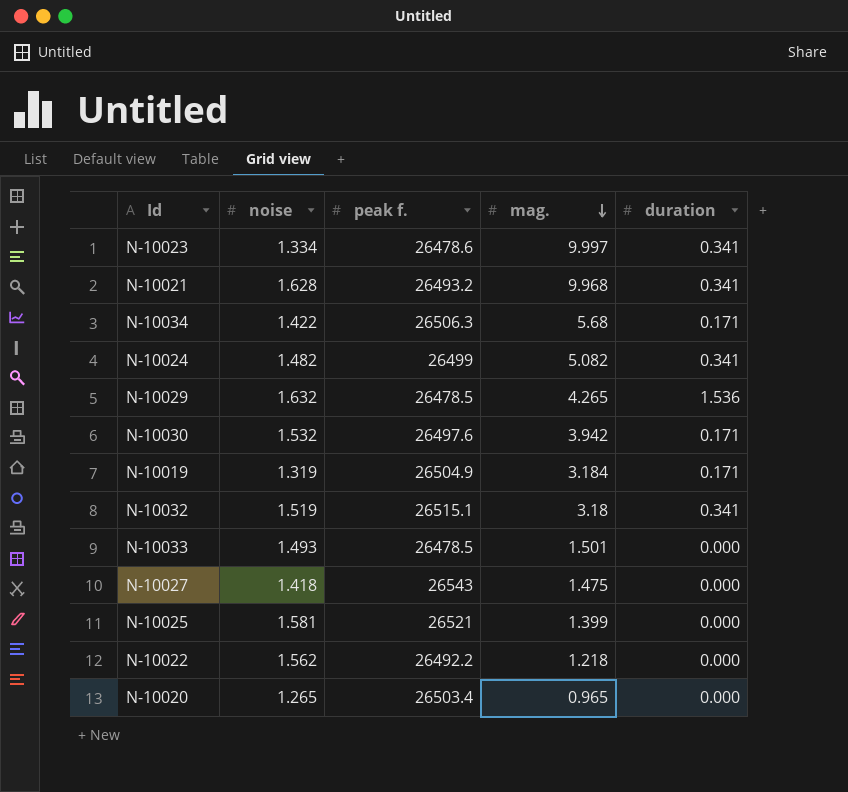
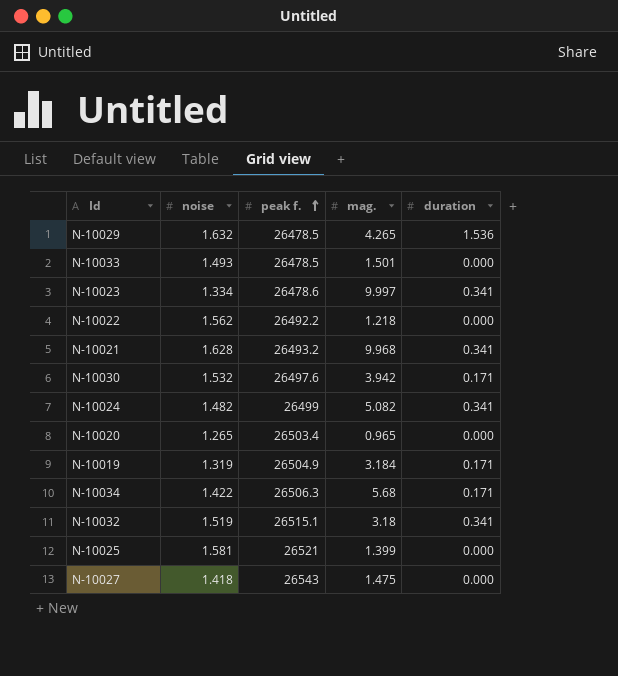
row order: mag. descending -> peak f. ascending

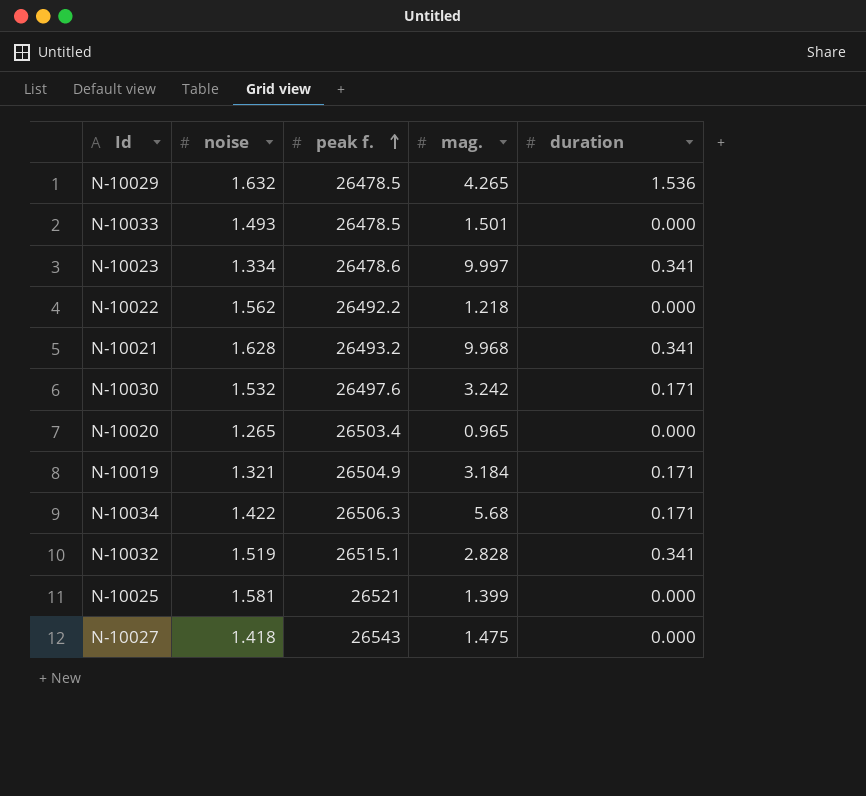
row N-10024: 1.482 | 26499 | 5.082 | 0.341 -> none
N-10030 | mag.: 3.942 -> 3.242
N-10019 | noise: 1.319 -> 1.321
N-10032 | mag.: 3.18 -> 2.828

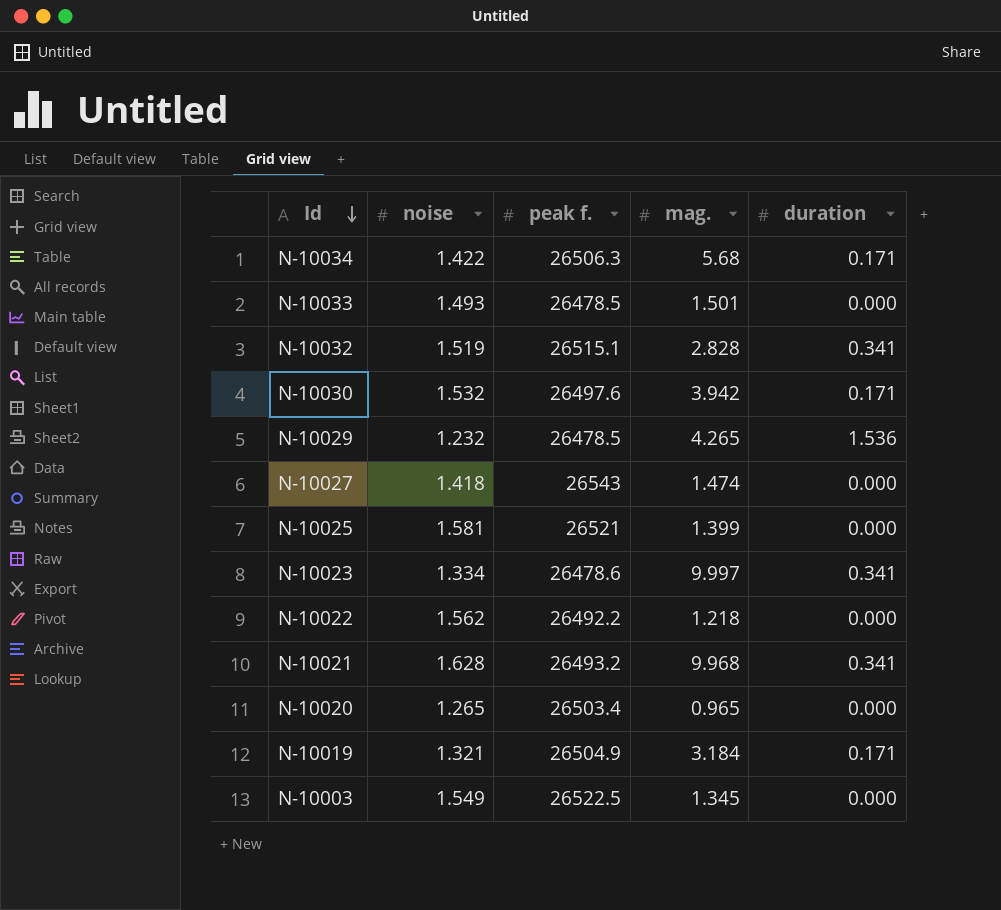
row order: peak f. ascending -> Id descending
N-10030 | mag.: 3.242 -> 3.942
N-10029 | noise: 1.632 -> 1.232
N-10027 | mag.: 1.475 -> 1.474
row N-10003: none -> 1.549 | 26522.5 | 1.345 | 0.000

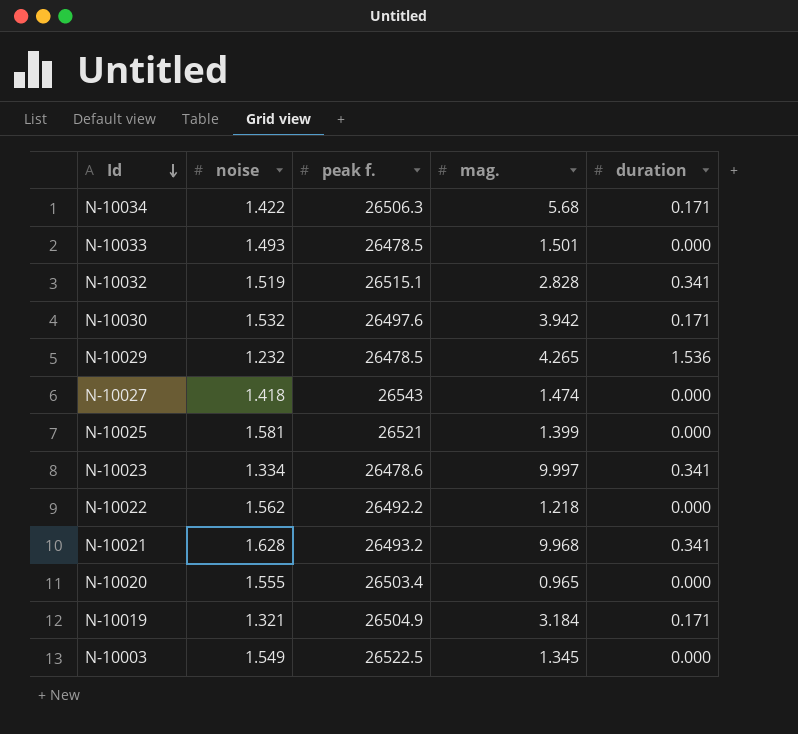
N-10020 | noise: 1.265 -> 1.555

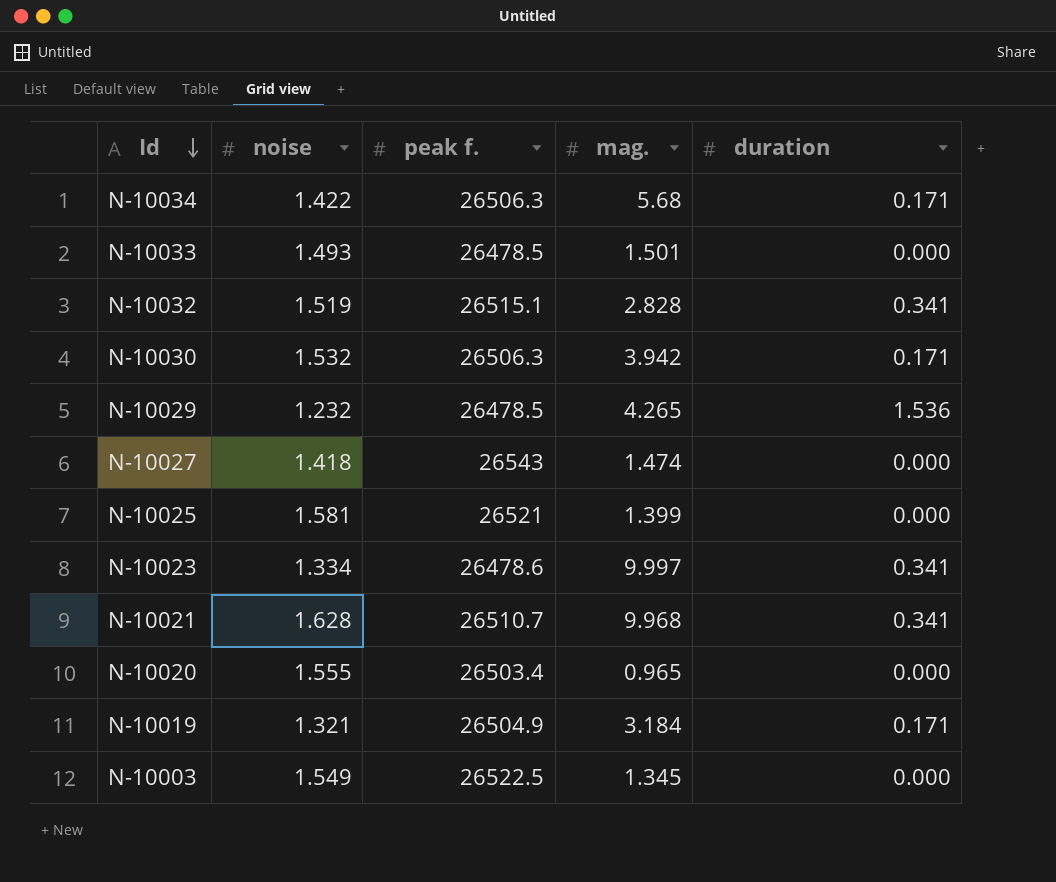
row N-10022: 1.562 | 26492.2 | 1.218 | 0.000 -> none
N-10030 | peak f.: 26497.6 -> 26506.3
N-10021 | peak f.: 26493.2 -> 26510.7

